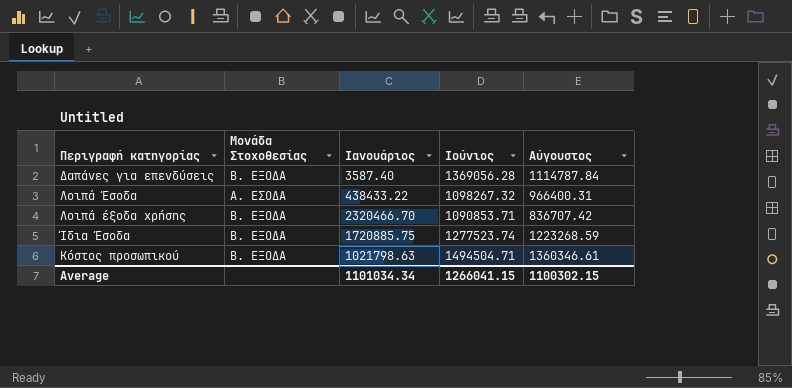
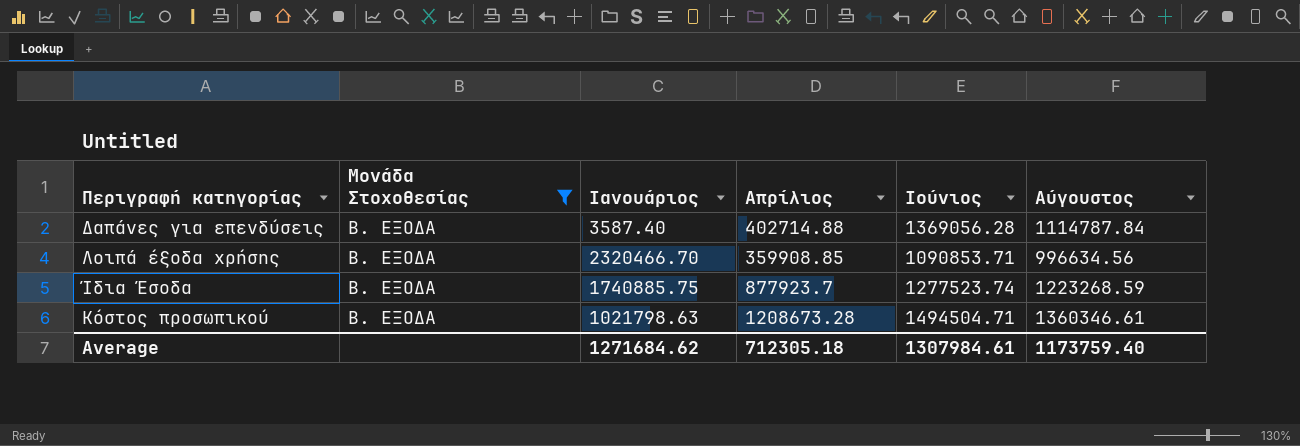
filter: none -> Μονάδα Στοχοθεσίας = Β. ΕΞΟΔΑ
column Απρίλιος | position: none -> 4
Λοιπά έξοδα χρήσης | Αύγουστος: 836707.42 -> 996634.56
Ίδια Έσοδα | Ιανουάριος: 1720885.75 -> 1740885.75
Average | Ιανουάριος: 1101034.34 -> 1271684.62
Average | Ιούνιος: 1266041.15 -> 1307984.61
Average | Αύγουστος: 1100302.15 -> 1173759.40

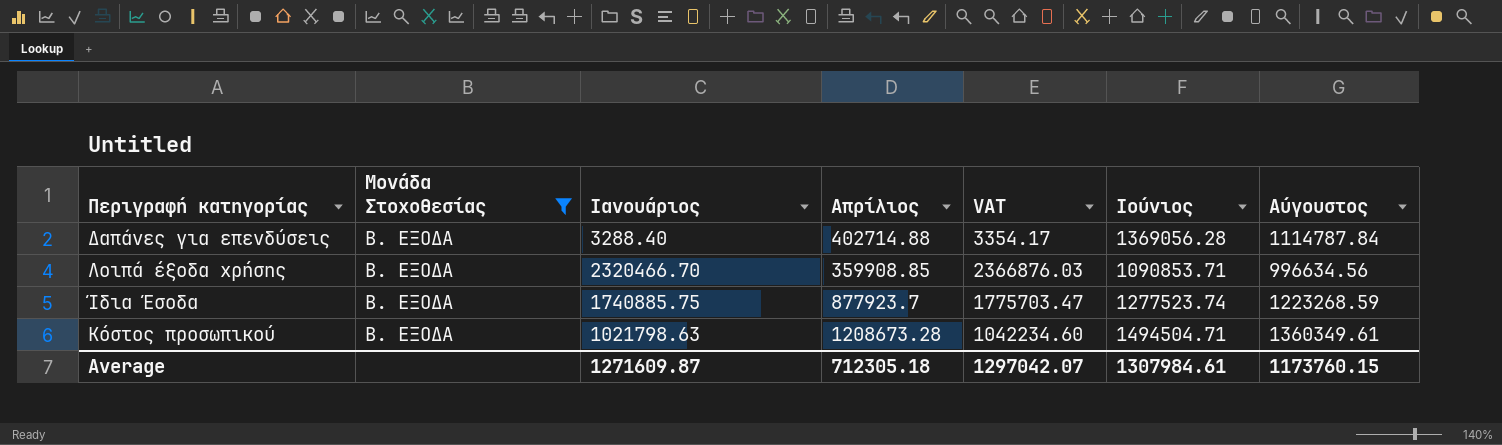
column VAT | formula: none -> [Ιανουάριος] * 1.02
Δαπάνες για επενδύσεις | Ιανουάριος: 3587.40 -> 3288.40
Κόστος προσωπικού | Αύγουστος: 1360346.61 -> 1360349.61
Average | Ιανουάριος: 1271684.62 -> 1271609.87
Average | Αύγουστος: 1173759.40 -> 1173760.15

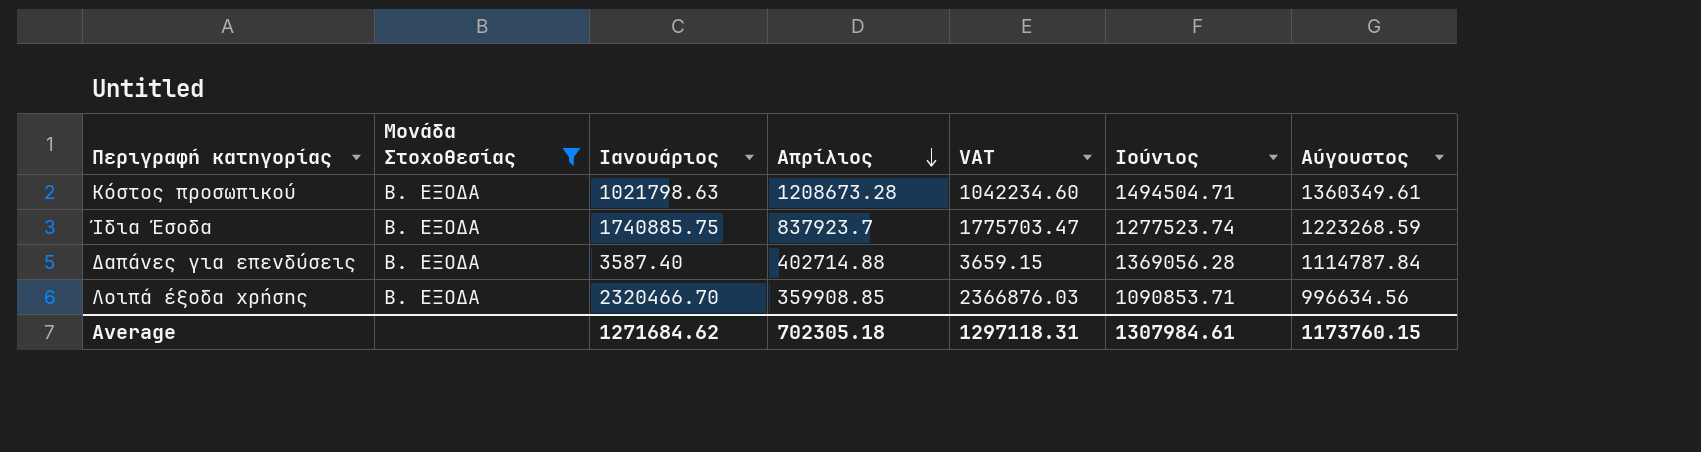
row order: none -> Απρίλιος descending
Ίδια Έσοδα | Απρίλιος: 877923.7 -> 837923.7
Δαπάνες για επενδύσεις | Ιανουάριος: 3288.40 -> 3587.40
Δαπάνες για επενδύσεις | VAT: 3354.17 -> 3659.15
Average | Ιανουάριος: 1271609.87 -> 1271684.62
Average | Απρίλιος: 712305.18 -> 702305.18
Average | VAT: 1297042.07 -> 1297118.31

